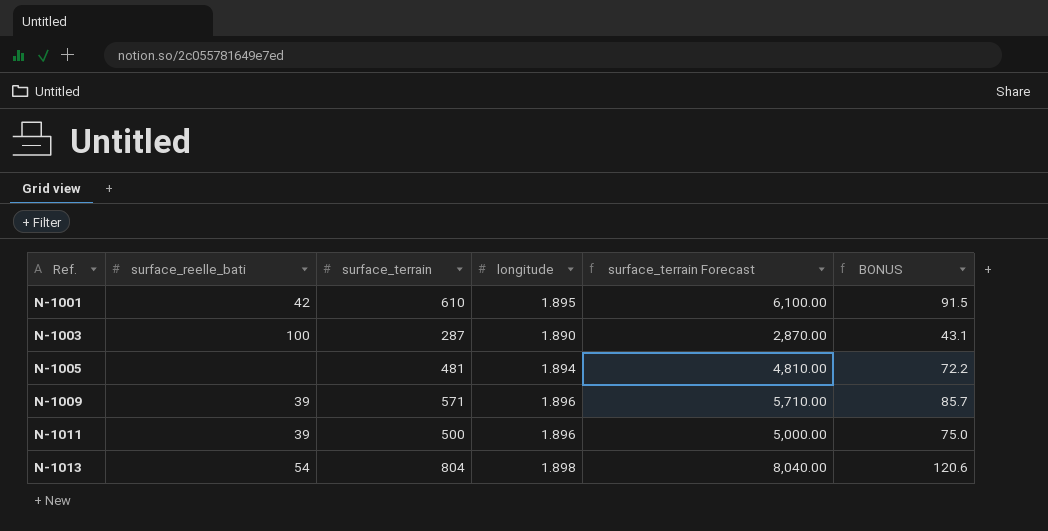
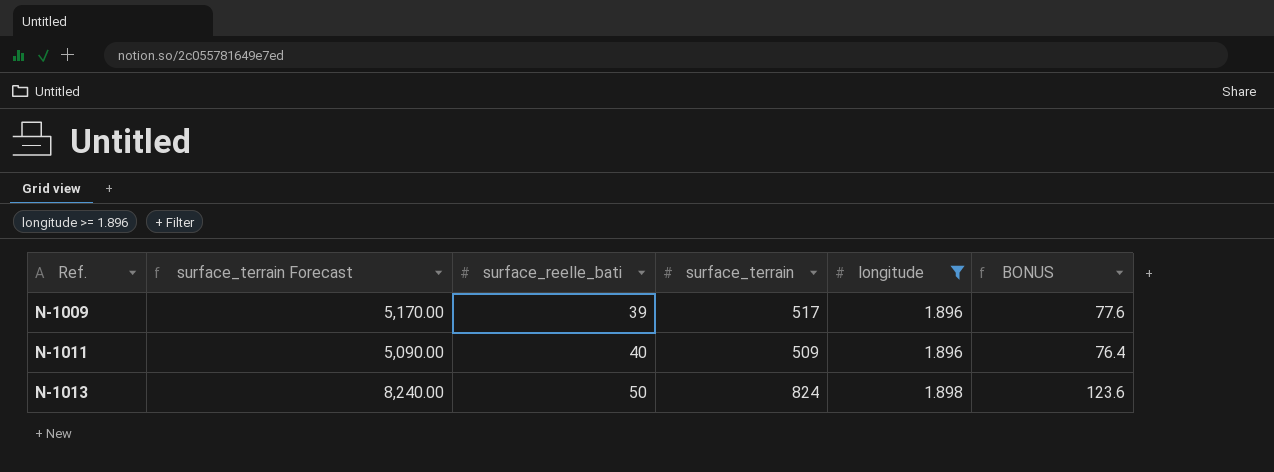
filter: none -> longitude >= 1.896
column surface_terrain Forecast | position: 5 -> 2
N-1009 | surface_terrain Forecast: 5,710.00 -> 5,170.00
N-1009 | surface_terrain: 571 -> 517
N-1009 | BONUS: 85.7 -> 77.6
N-1011 | surface_terrain Forecast: 5,000.00 -> 5,090.00
N-1011 | surface_reelle_bati: 39 -> 40
N-1011 | surface_terrain: 500 -> 509
N-1011 | BONUS: 75.0 -> 76.4
N-1013 | surface_terrain Forecast: 8,040.00 -> 8,240.00
N-1013 | surface_reelle_bati: 54 -> 50
N-1013 | surface_terrain: 804 -> 824
N-1013 | BONUS: 120.6 -> 123.6

